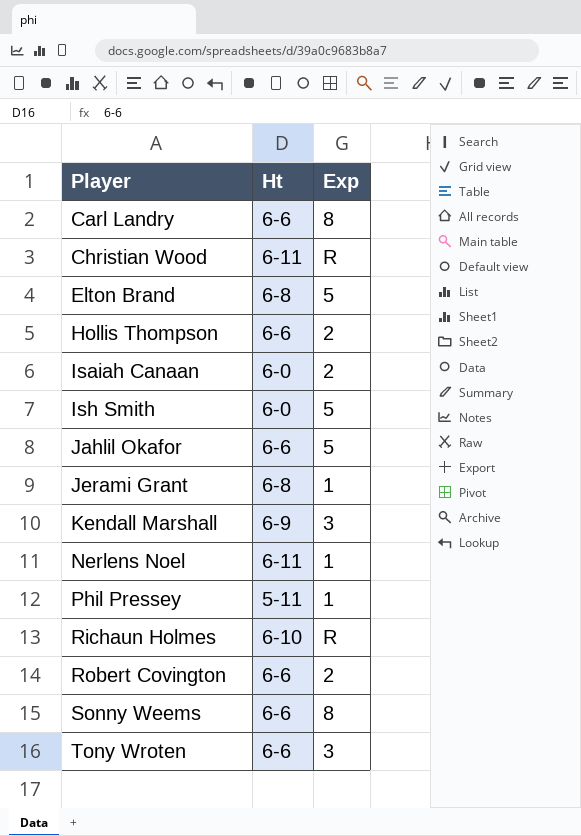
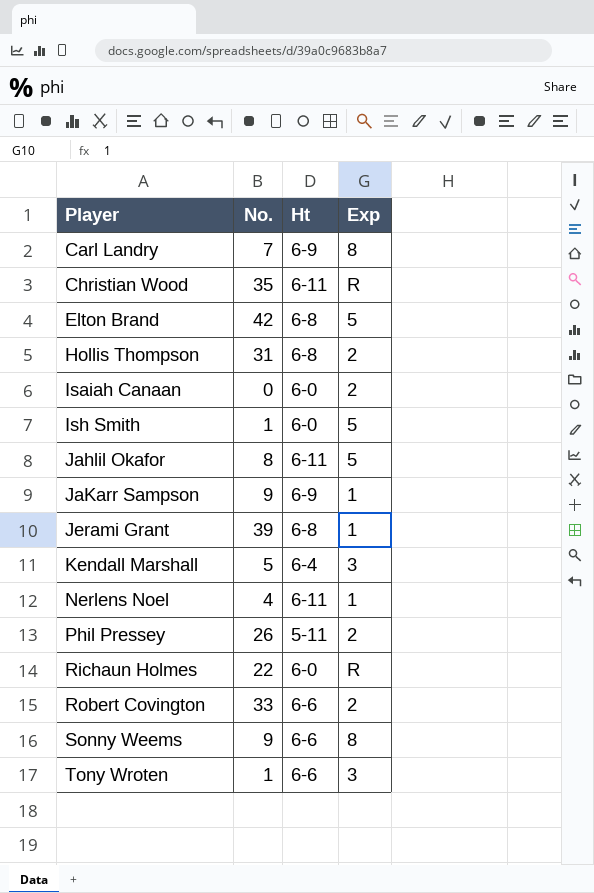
column No. | position: none -> 2
Carl Landry | Ht: 6-6 -> 6-9
Hollis Thompson | Ht: 6-6 -> 6-8
Jahlil Okafor | Ht: 6-6 -> 6-11
row JaKarr Sampson: none -> 9 | 6-9 | 1
Kendall Marshall | Ht: 6-9 -> 6-4
Phil Pressey | Exp: 1 -> 2
Richaun Holmes | Ht: 6-10 -> 6-0

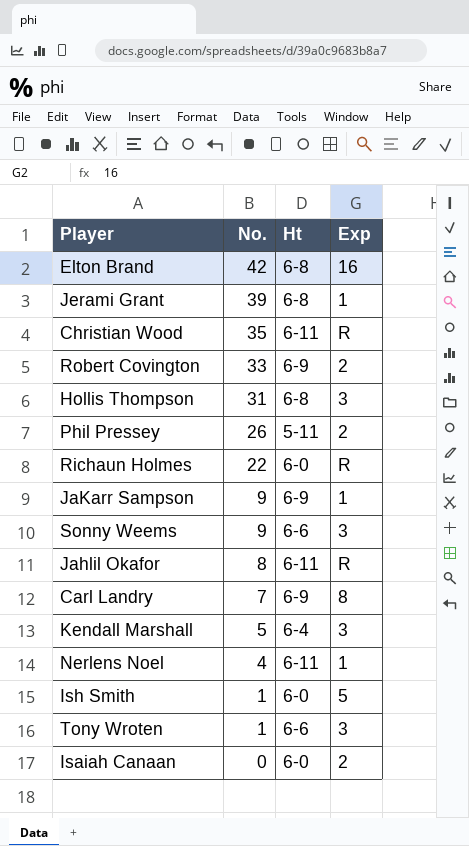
row order: Player ascending -> No. descending
Elton Brand | Exp: 5 -> 16
Robert Covington | Ht: 6-6 -> 6-9
Hollis Thompson | Exp: 2 -> 3
Sonny Weems | Exp: 8 -> 3
Jahlil Okafor | Exp: 5 -> R

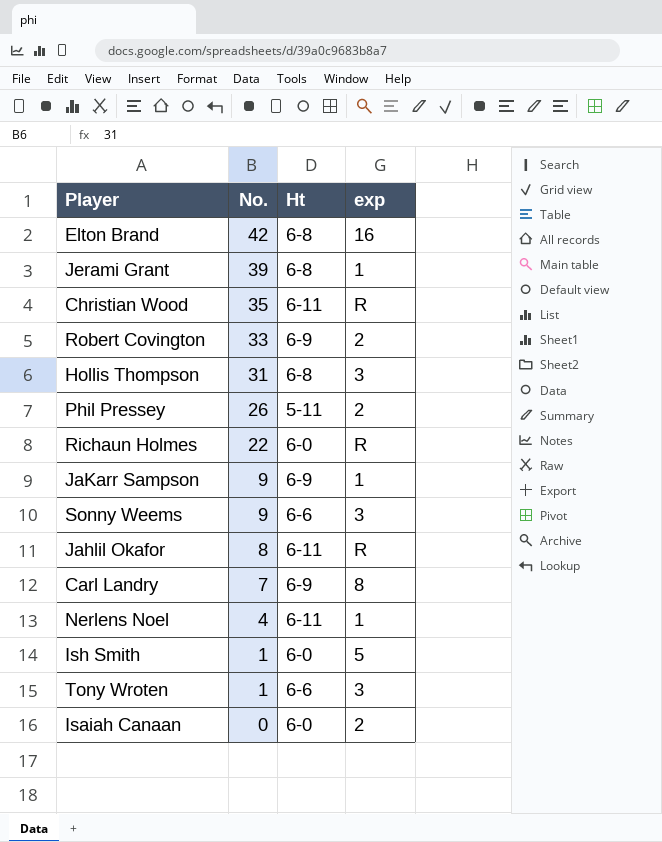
column name: Exp -> exp
row Kendall Marshall: 5 | 6-4 | 3 -> none

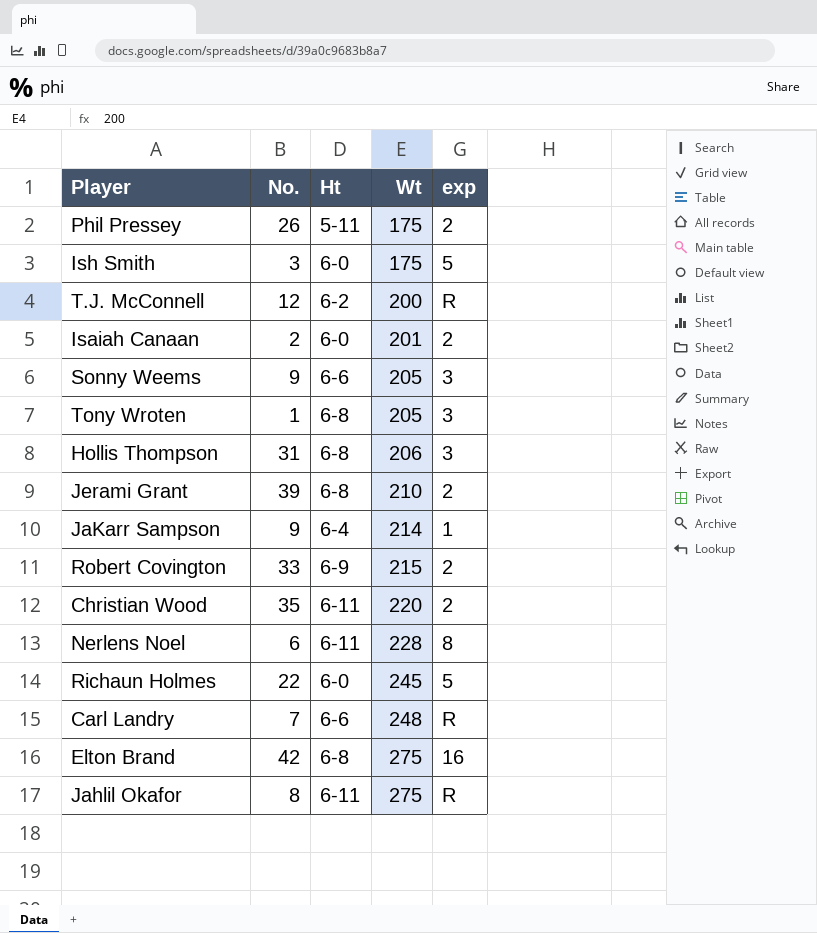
row order: No. descending -> Wt ascending
column Wt | position: none -> 4
Ish Smith | No.: 1 -> 3
row T.J. McConnell: none -> 12 | 6-2 | 200 | R
Isaiah Canaan | No.: 0 -> 2
Tony Wroten | Ht: 6-6 -> 6-8
Jerami Grant | exp: 1 -> 2
JaKarr Sampson | Ht: 6-9 -> 6-4
Christian Wood | exp: R -> 2
Nerlens Noel | No.: 4 -> 6
Nerlens Noel | exp: 1 -> 8
Richaun Holmes | exp: R -> 5
Carl Landry | Ht: 6-9 -> 6-6
Carl Landry | exp: 8 -> R

